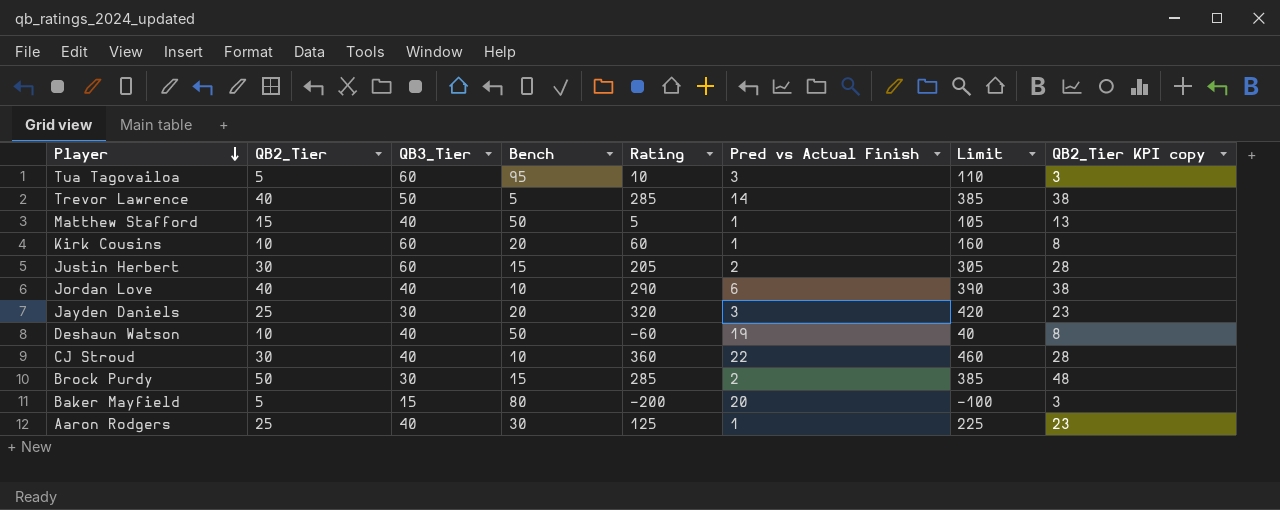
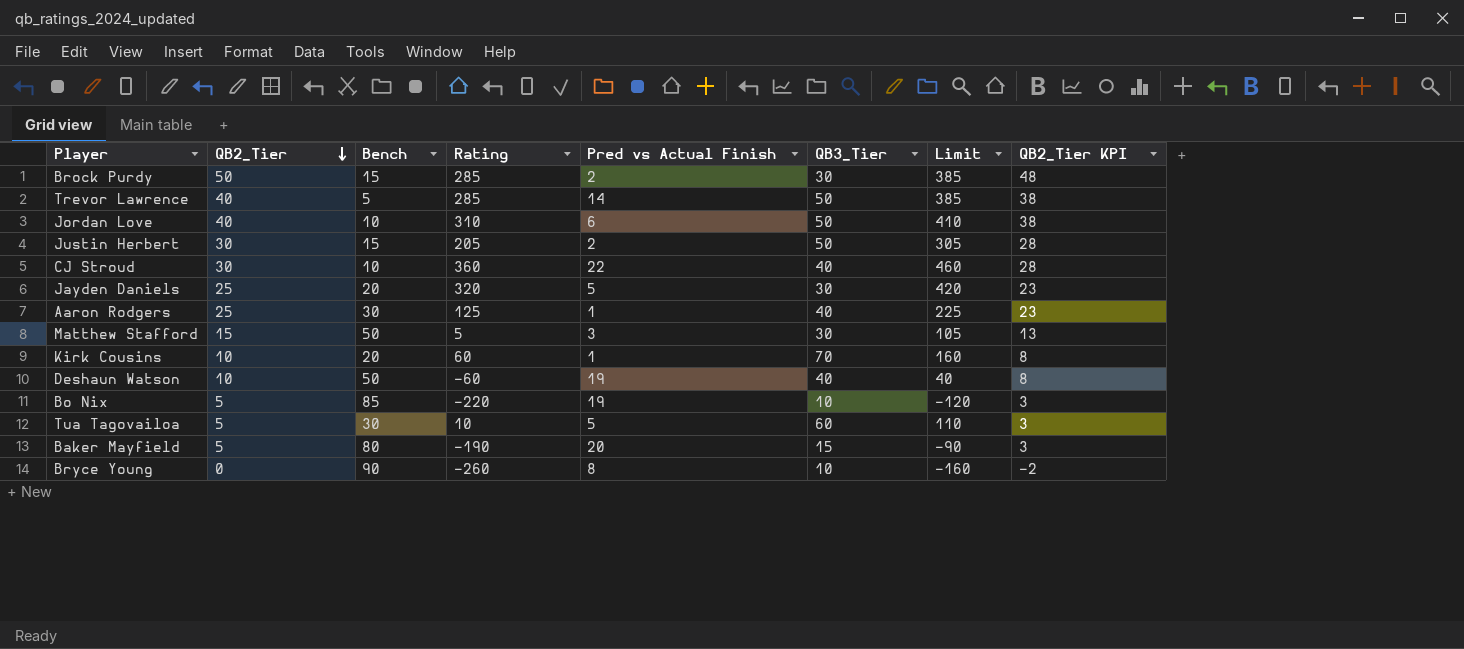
row order: Player descending -> QB2_Tier descending
column QB3_Tier | position: 3 -> 6
column name: QB2_Tier KPI copy -> QB2_Tier KPI
Jordan Love | Rating: 290 -> 310
Jordan Love | QB3_Tier: 40 -> 50
Jordan Love | Limit: 390 -> 410
Justin Herbert | QB3_Tier: 60 -> 50
Jayden Daniels | Pred vs Actual Finish: 3 -> 5
Matthew Stafford | Pred vs Actual Finish: 1 -> 3
Matthew Stafford | QB3_Tier: 40 -> 30
Kirk Cousins | QB3_Tier: 60 -> 70
row Bo Nix: none -> 5 | 85 | -220 | 19 | 10 | -120 | 3
Tua Tagovailoa | Bench: 95 -> 30
Tua Tagovailoa | Pred vs Actual Finish: 3 -> 5
Baker Mayfield | Rating: -200 -> -190
Baker Mayfield | Limit: -100 -> -90
row Bryce Young: none -> 0 | 90 | -260 | 8 | 10 | -160 | -2

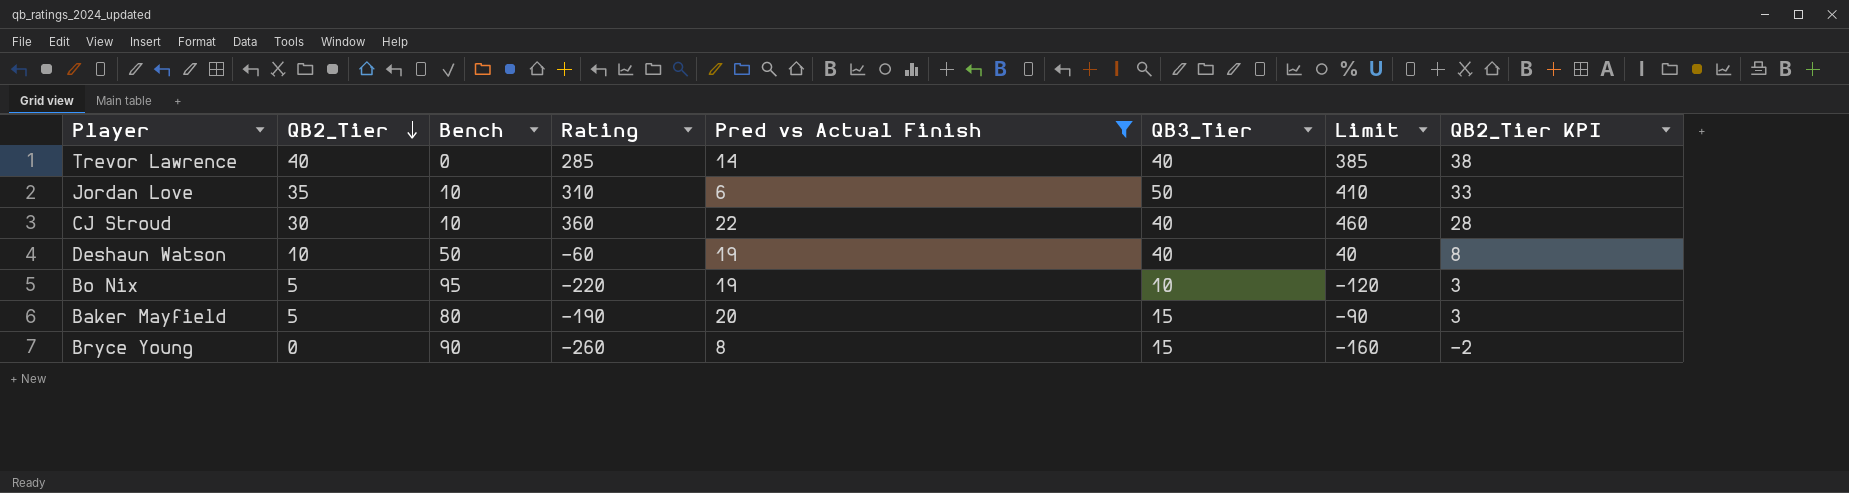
filter: none -> Pred vs Actual Finish >= 6
Trevor Lawrence | Bench: 5 -> 0
Trevor Lawrence | QB3_Tier: 50 -> 40
Jordan Love | QB2_Tier: 40 -> 35
Jordan Love | QB2_Tier KPI: 38 -> 33
Bo Nix | Bench: 85 -> 95
Bryce Young | QB3_Tier: 10 -> 15

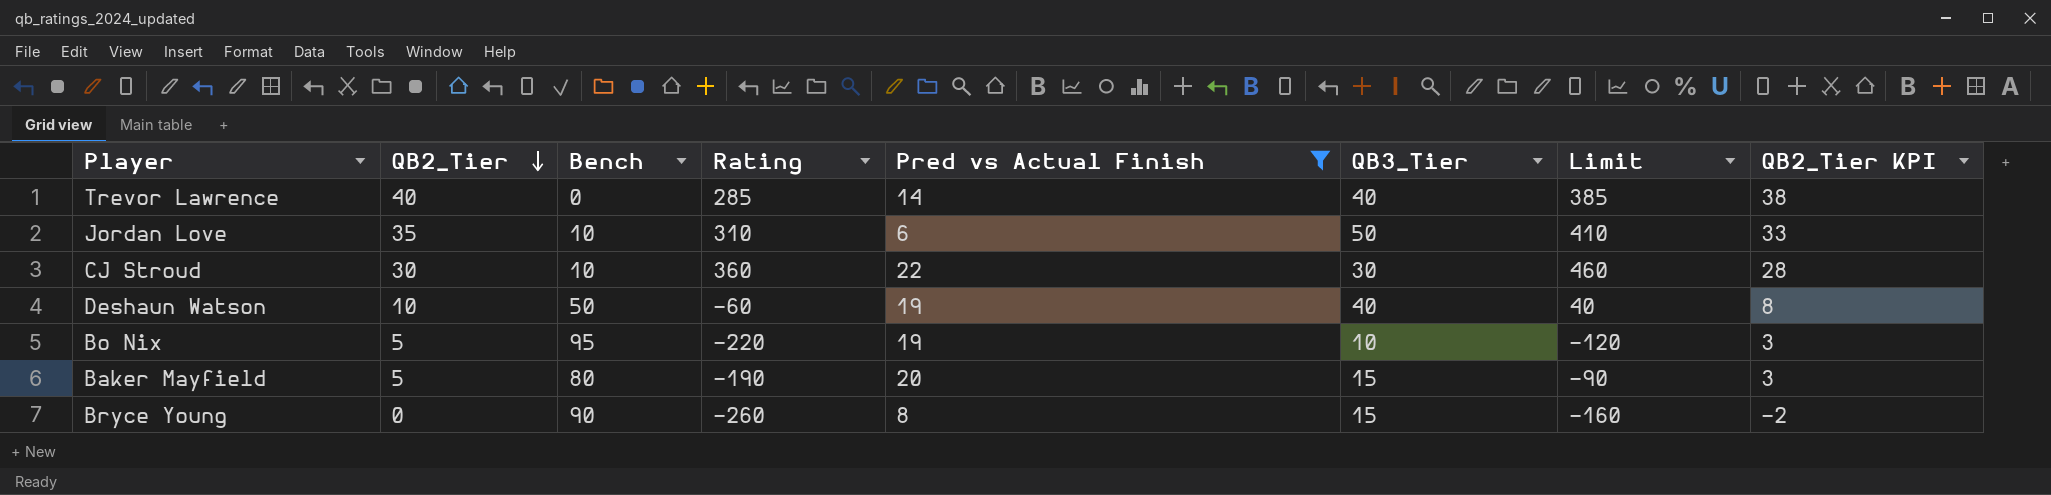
CJ Stroud | QB3_Tier: 40 -> 30

